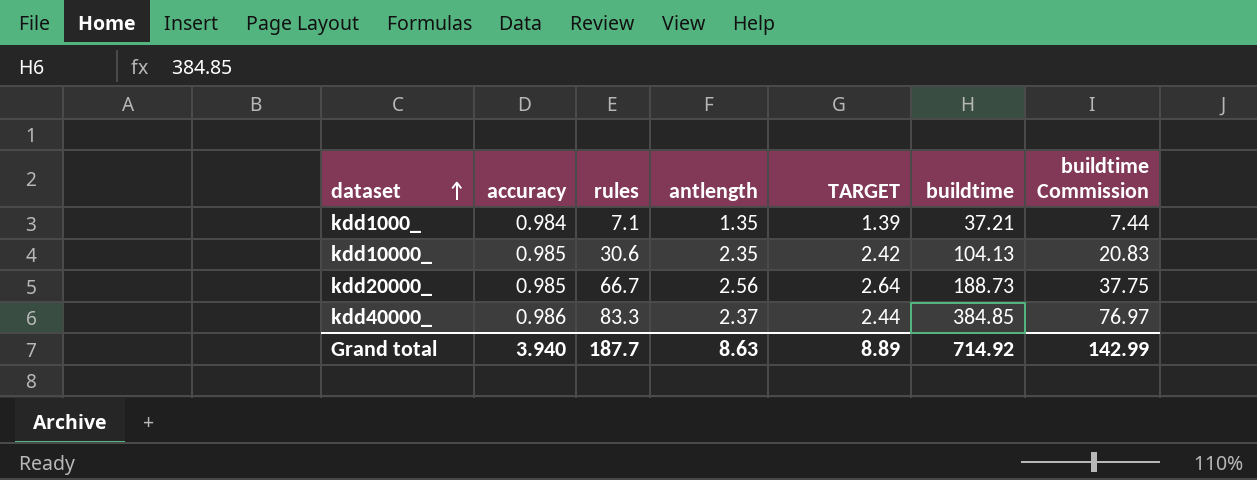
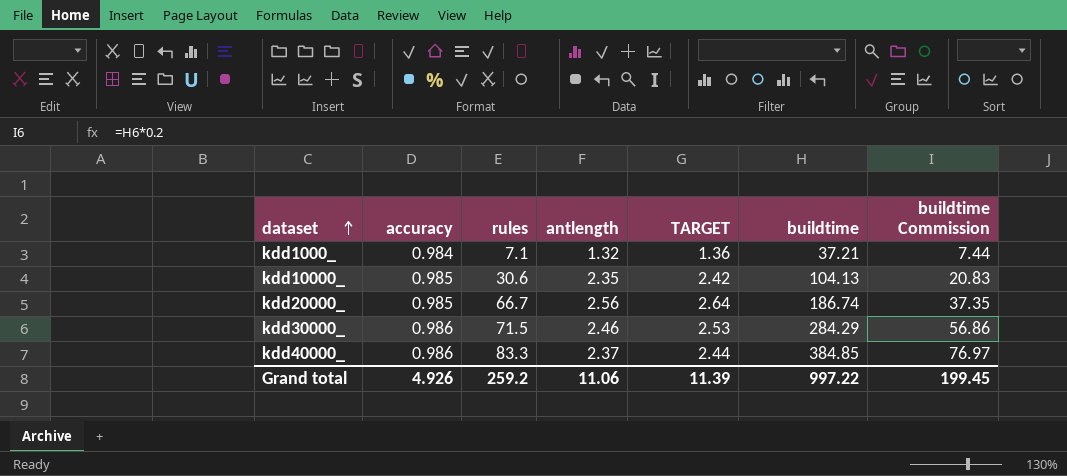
kdd1000_ | antlength: 1.35 -> 1.32
kdd1000_ | TARGET: 1.39 -> 1.36
kdd20000_ | buildtime: 188.73 -> 186.74
kdd20000_ | buildtime Commission: 37.75 -> 37.35
row kdd30000_: none -> 0.986 | 71.5 | 2.46 | 2.53 | 284.29 | 56.86
Grand total | accuracy: 3.940 -> 4.926
Grand total | rules: 187.7 -> 259.2
Grand total | antlength: 8.63 -> 11.06
Grand total | TARGET: 8.89 -> 11.39
Grand total | buildtime: 714.92 -> 997.22
Grand total | buildtime Commission: 142.99 -> 199.45

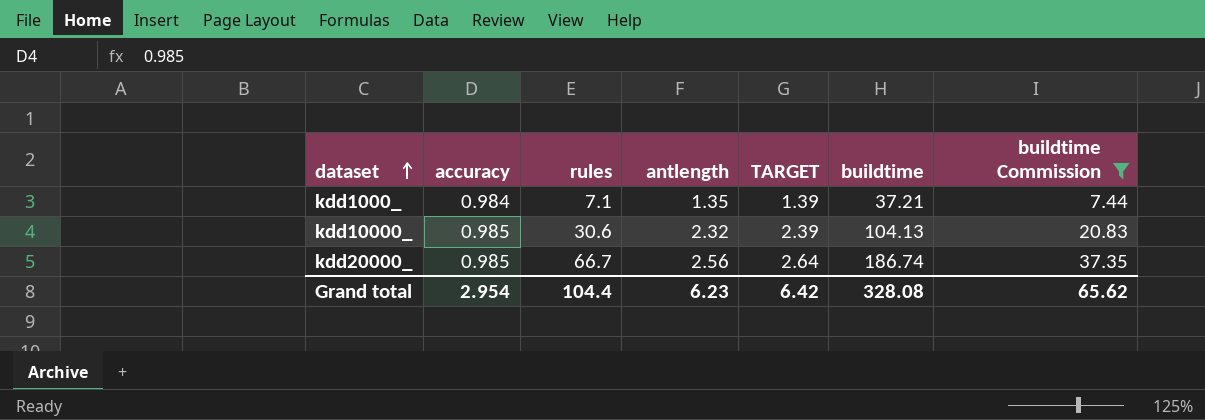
filter: none -> buildtime Commission <= 37.35
kdd1000_ | antlength: 1.32 -> 1.35
kdd1000_ | TARGET: 1.36 -> 1.39
kdd10000_ | antlength: 2.35 -> 2.32
kdd10000_ | TARGET: 2.42 -> 2.39
Grand total | accuracy: 4.926 -> 2.954
Grand total | rules: 259.2 -> 104.4
Grand total | antlength: 11.06 -> 6.23
Grand total | TARGET: 11.39 -> 6.42
Grand total | buildtime: 997.22 -> 328.08
Grand total | buildtime Commission: 199.45 -> 65.62

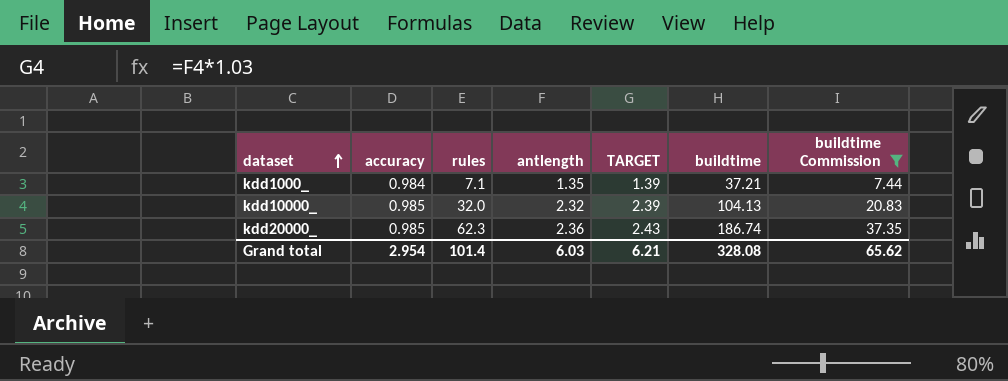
kdd10000_ | rules: 30.6 -> 32.0
kdd20000_ | rules: 66.7 -> 62.3
kdd20000_ | antlength: 2.56 -> 2.36
kdd20000_ | TARGET: 2.64 -> 2.43
Grand total | rules: 104.4 -> 101.4
Grand total | antlength: 6.23 -> 6.03
Grand total | TARGET: 6.42 -> 6.21

